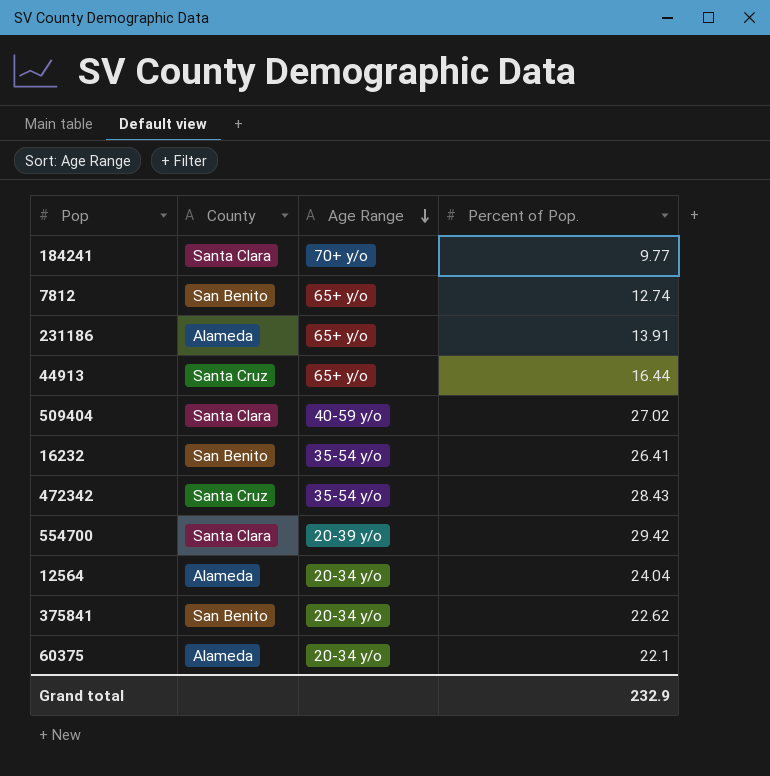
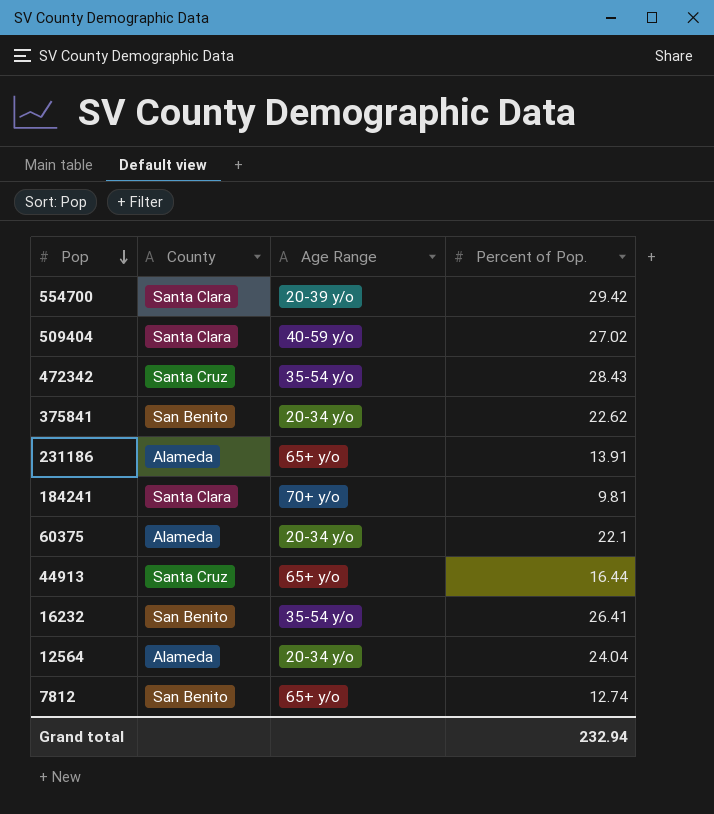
row order: Age Range descending -> Pop descending
184241 | Percent of Pop.: 9.77 -> 9.81
Grand total | Percent of Pop.: 232.9 -> 232.94

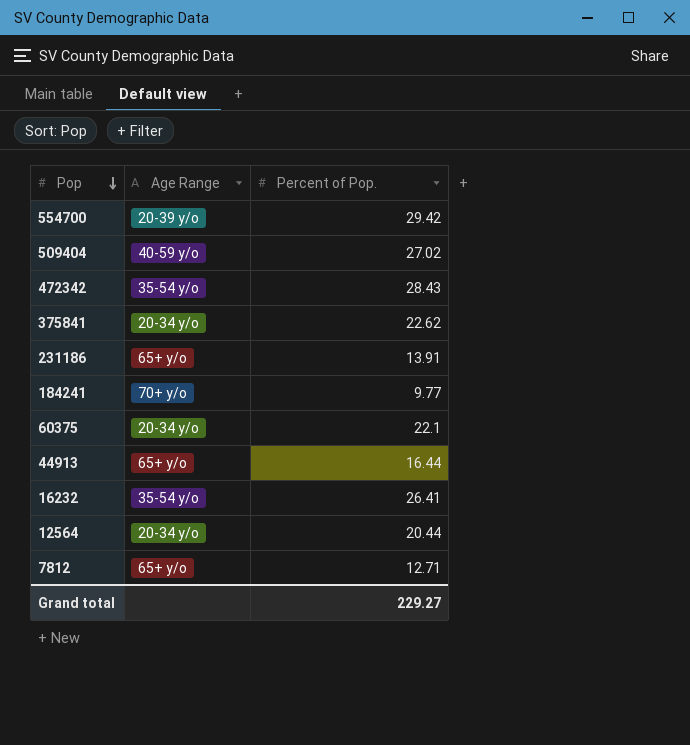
column County | position: 2 -> none
184241 | Percent of Pop.: 9.81 -> 9.77
12564 | Percent of Pop.: 24.04 -> 20.44
7812 | Percent of Pop.: 12.74 -> 12.71
Grand total | Percent of Pop.: 232.94 -> 229.27

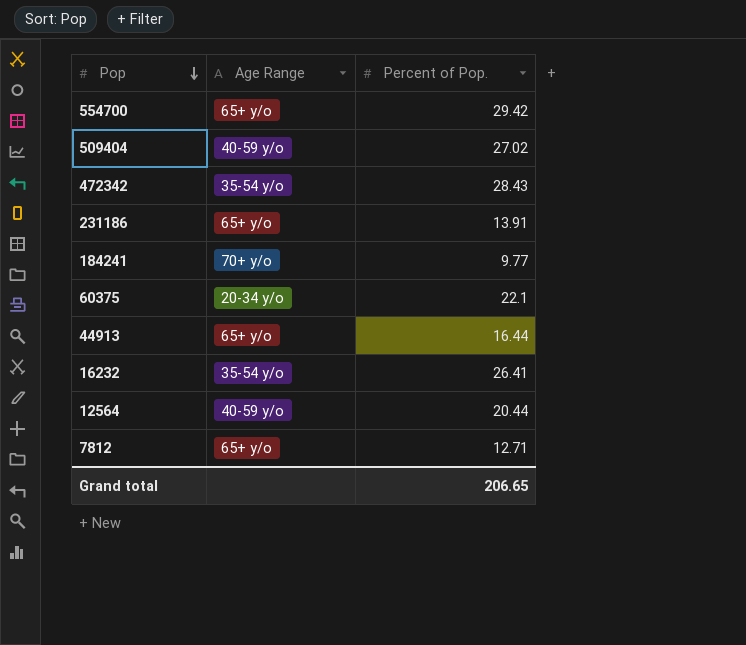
row 375841: 20-34 y/o | 22.62 -> none
554700 | Age Range: 20-39 y/o -> 65+ y/o
12564 | Age Range: 20-34 y/o -> 40-59 y/o
Grand total | Percent of Pop.: 229.27 -> 206.65

